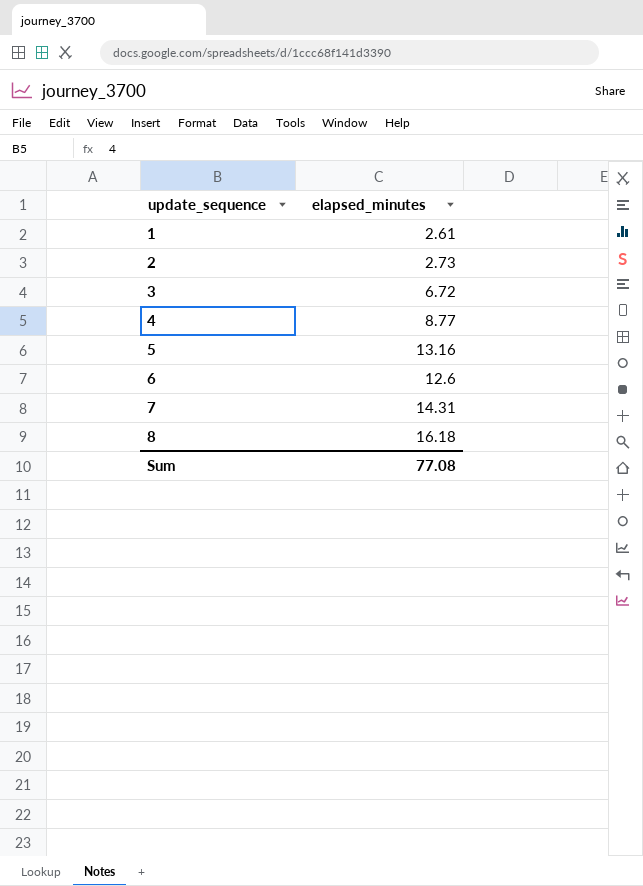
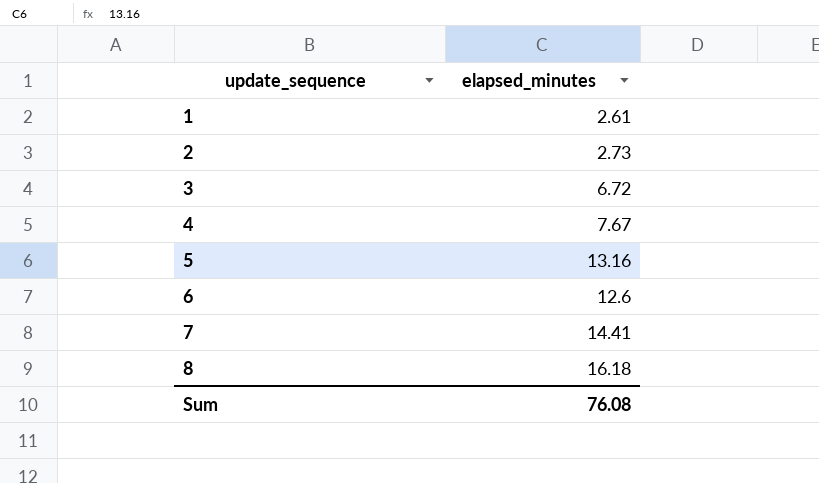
4 | elapsed_minutes: 8.77 -> 7.67
7 | elapsed_minutes: 14.31 -> 14.41
Sum | elapsed_minutes: 77.08 -> 76.08

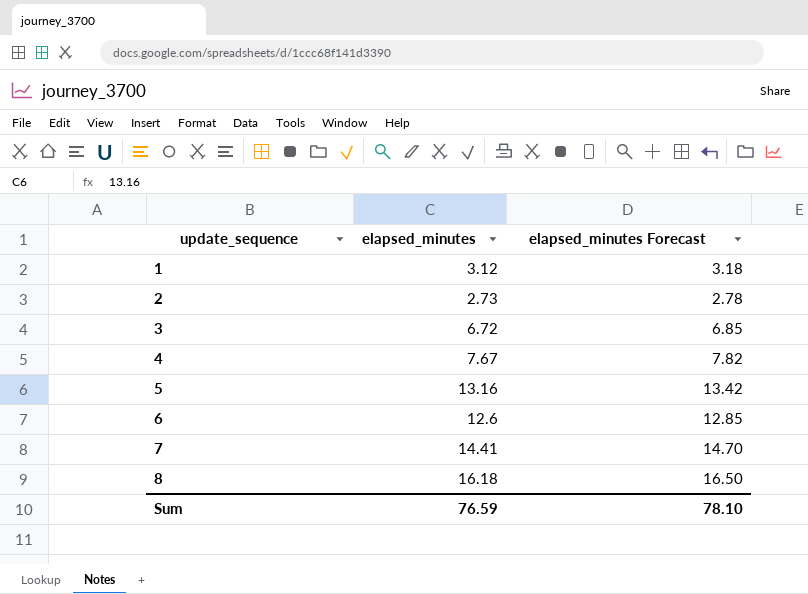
column elapsed_minutes Forecast | formula: none -> [elapsed_minutes] * 1.02
1 | elapsed_minutes: 2.61 -> 3.12
Sum | elapsed_minutes: 76.08 -> 76.59

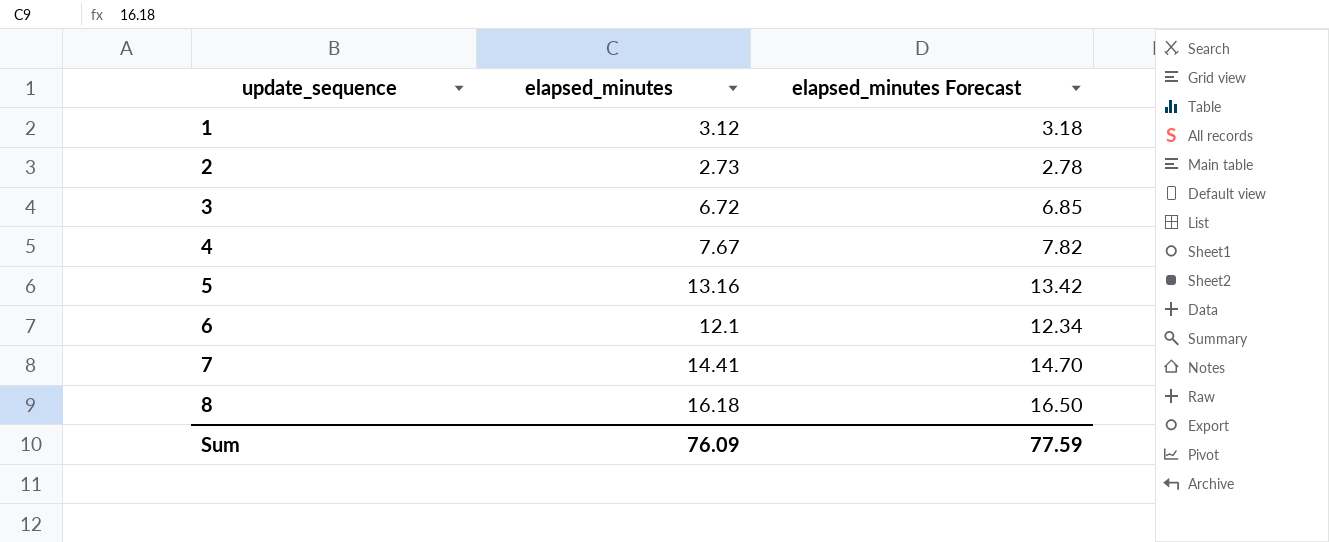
6 | elapsed_minutes: 12.6 -> 12.1
6 | elapsed_minutes Forecast: 12.85 -> 12.34
Sum | elapsed_minutes: 76.59 -> 76.09
Sum | elapsed_minutes Forecast: 78.10 -> 77.59

